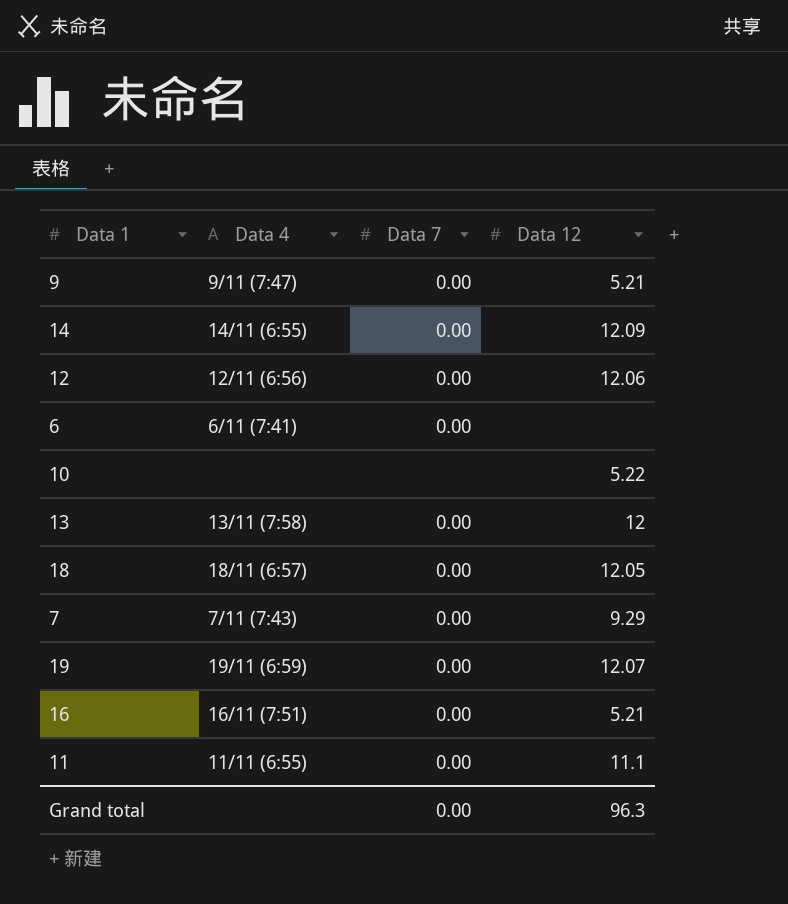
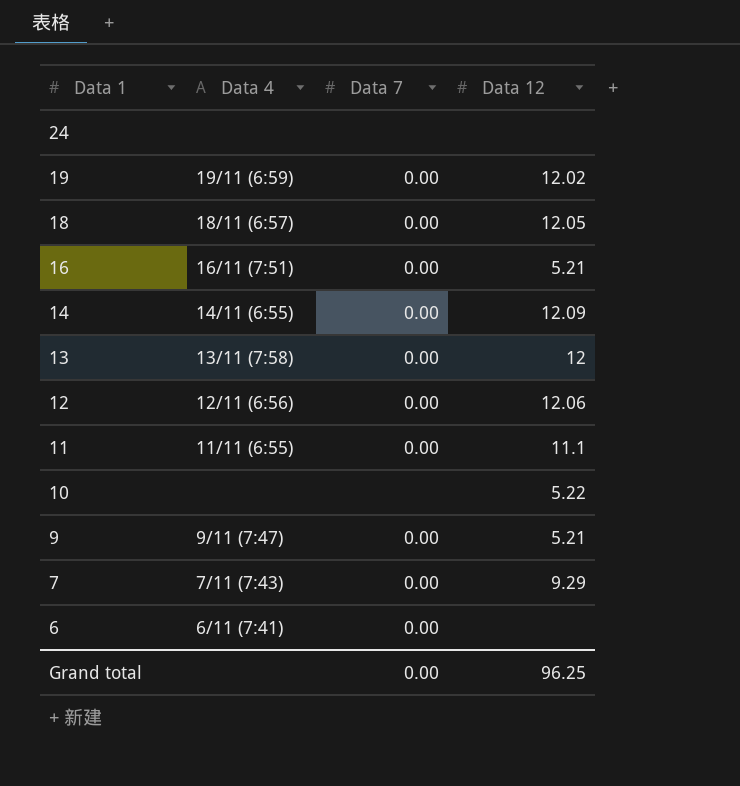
row order: none -> Data 1 descending
row 24: none -> none | none | none
19 | Data 12: 12.07 -> 12.02
Grand total | Data 12: 96.3 -> 96.25

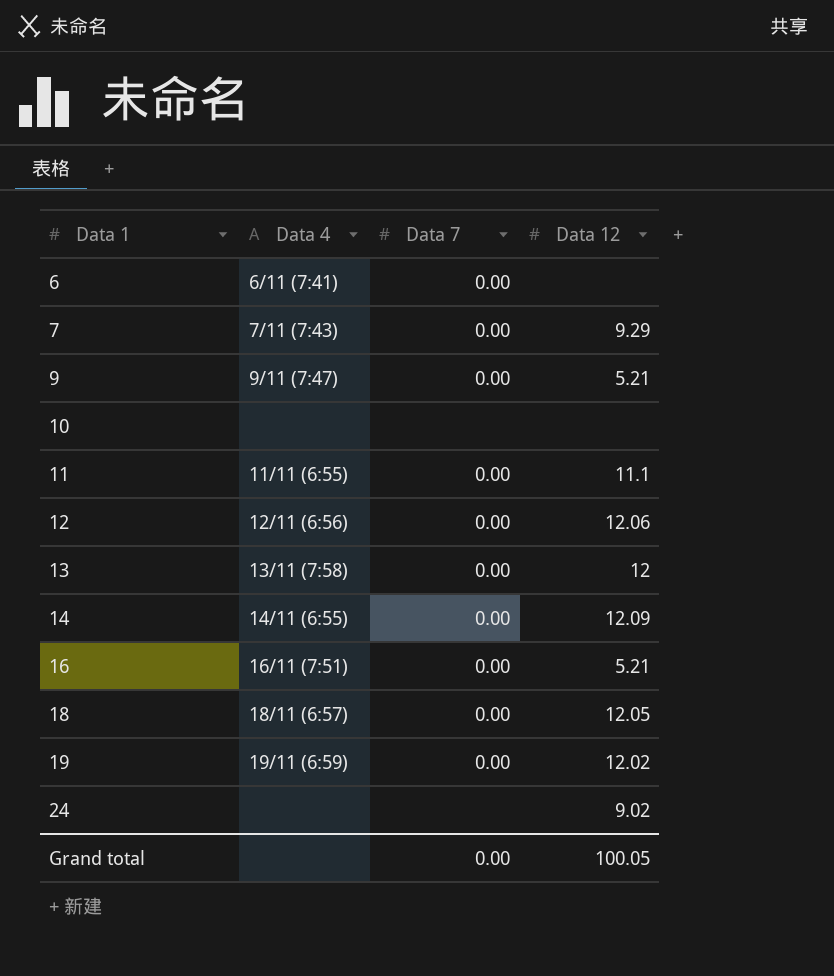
row order: Data 1 descending -> Data 1 ascending
10 | Data 12: 5.22 -> none
24 | Data 12: none -> 9.02
Grand total | Data 12: 96.25 -> 100.05

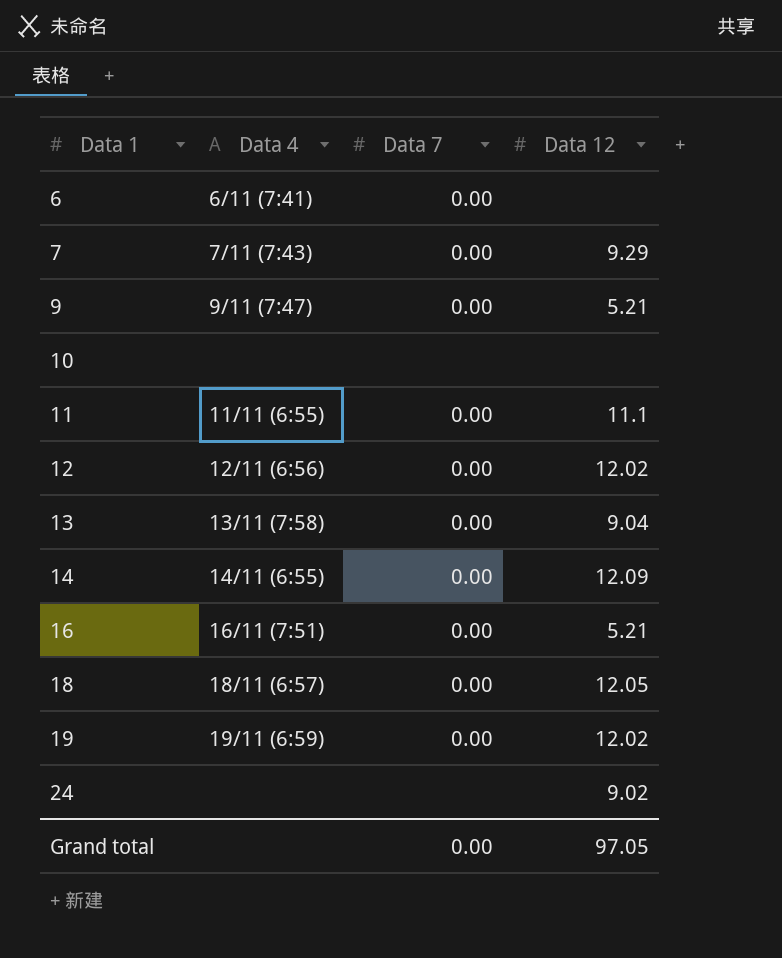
12 | Data 12: 12.06 -> 12.02
13 | Data 12: 12 -> 9.04
Grand total | Data 12: 100.05 -> 97.05

